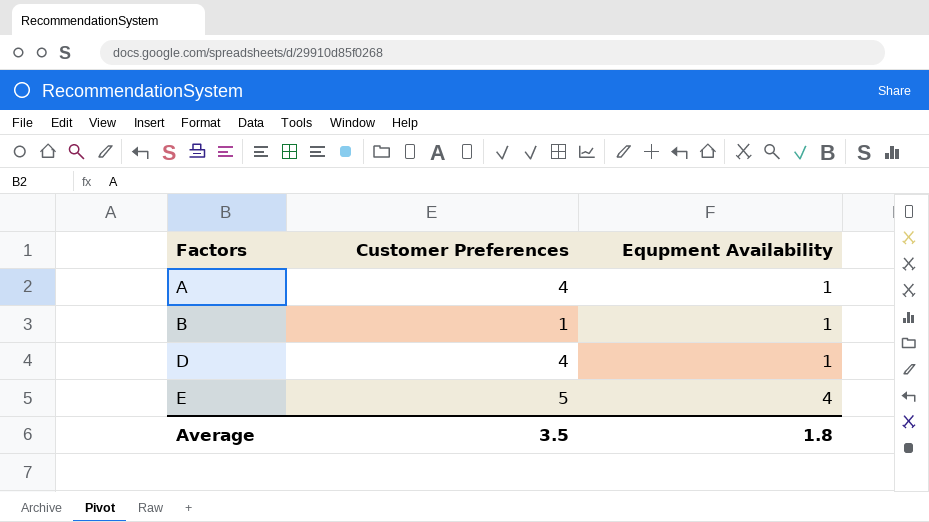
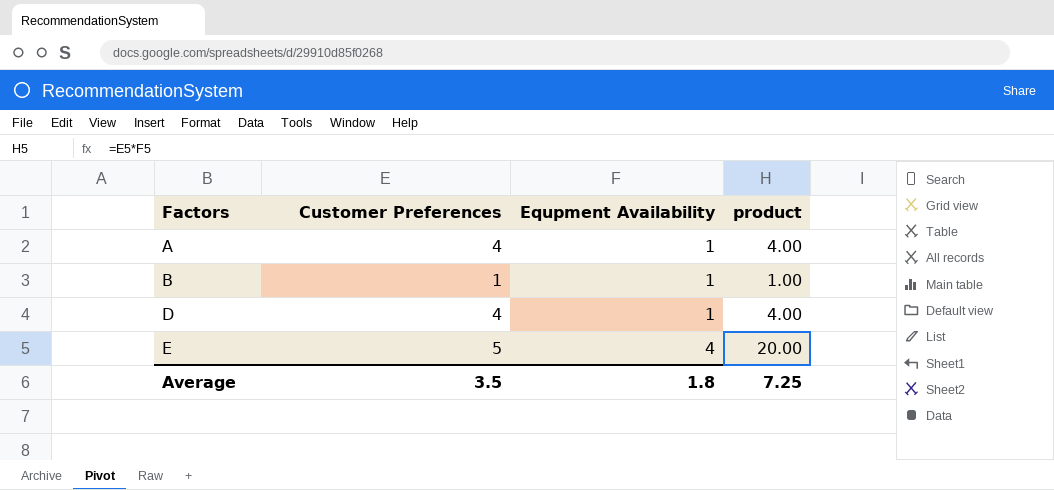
column product | formula: none -> [Customer Preferences] * [Equpment Availability]

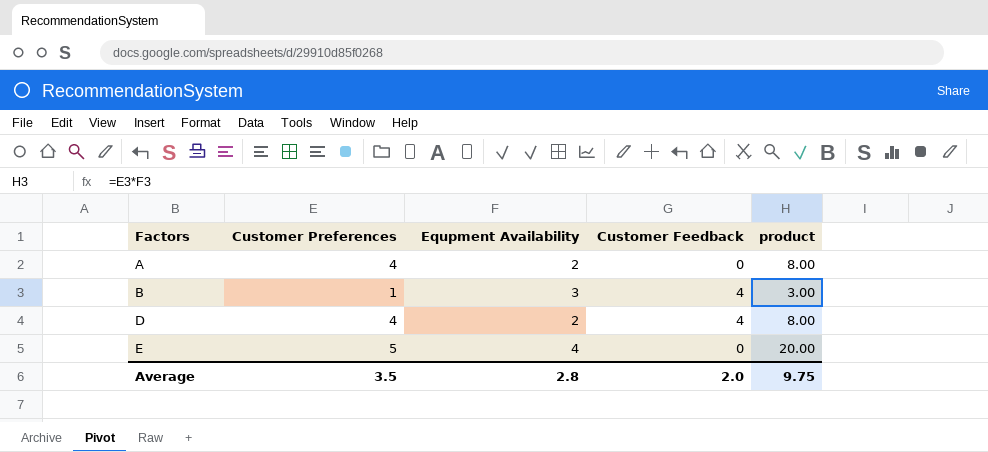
column Customer Feedback | position: none -> 4
A | Equpment Availability: 1 -> 2
A | product: 4.00 -> 8.00
B | Equpment Availability: 1 -> 3
B | product: 1.00 -> 3.00
D | Equpment Availability: 1 -> 2
D | product: 4.00 -> 8.00
Average | Equpment Availability: 1.8 -> 2.8
Average | product: 7.25 -> 9.75

